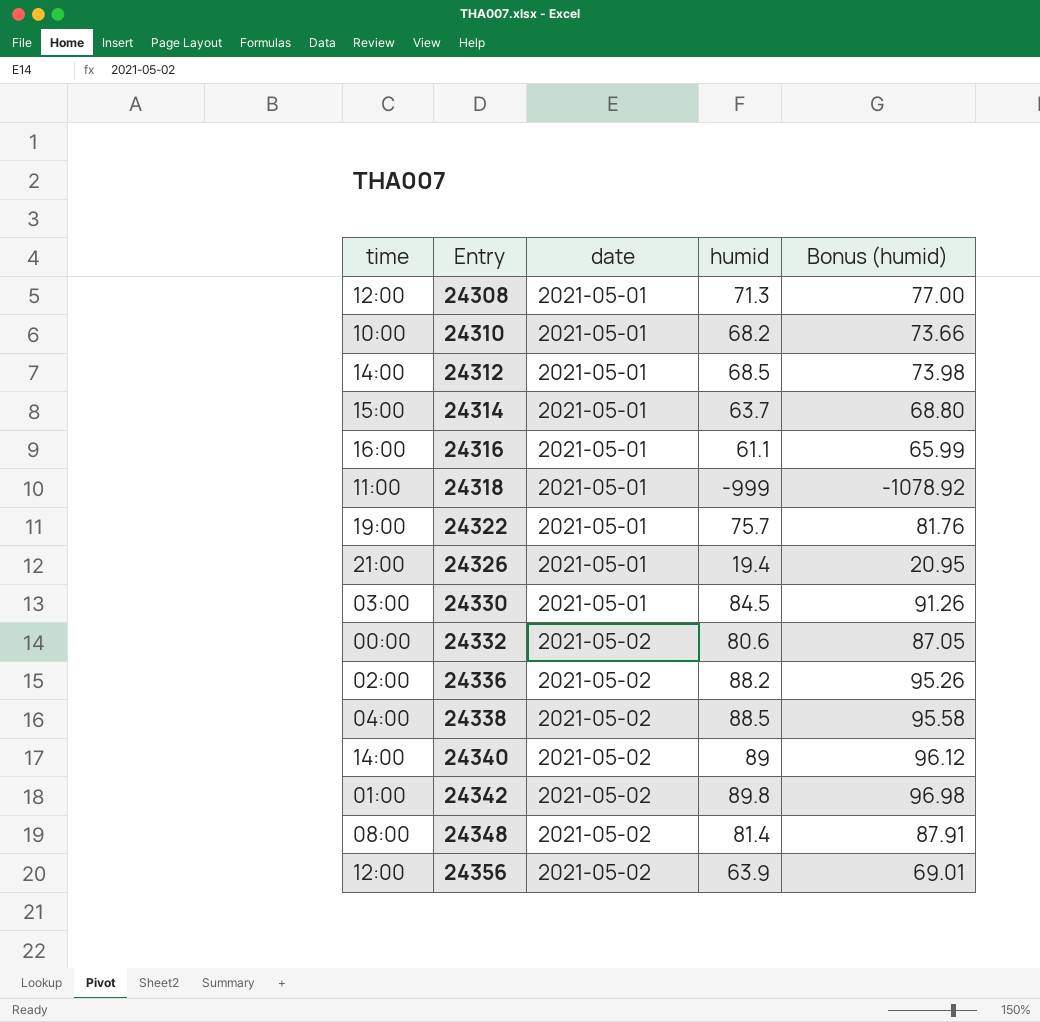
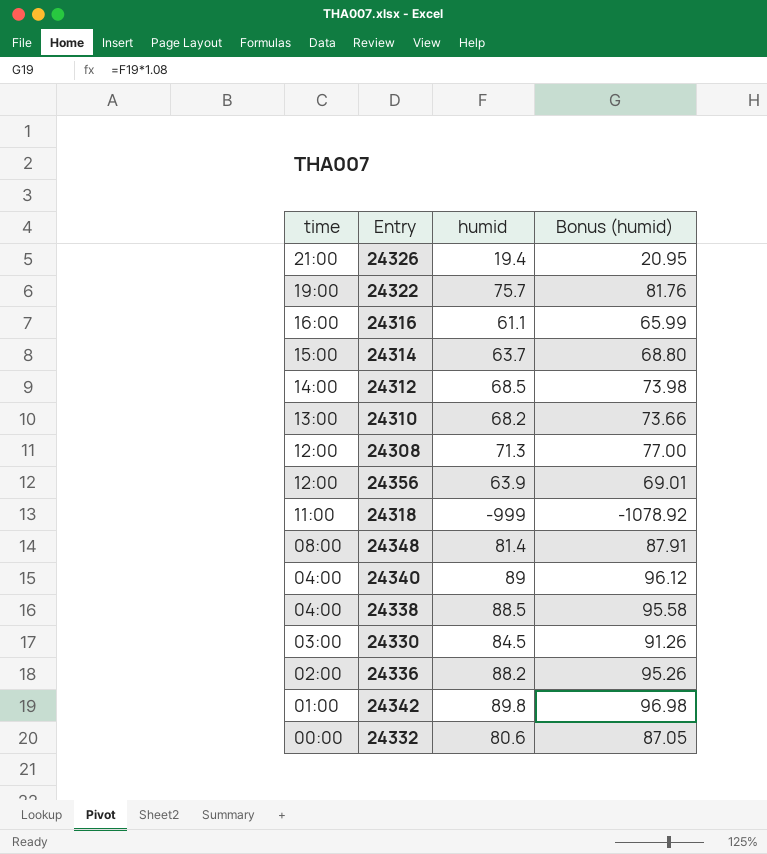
row order: Entry ascending -> time descending
column date | position: 3 -> none
24310 | time: 10:00 -> 13:00
24340 | time: 14:00 -> 04:00

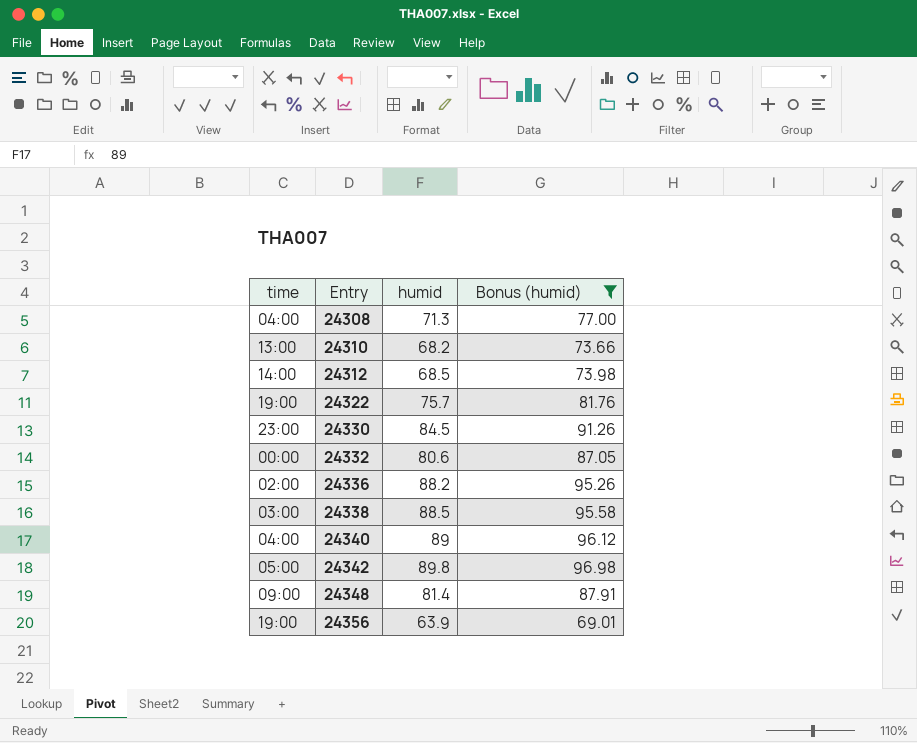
filter: none -> Bonus (humid) >= 69.01
row order: time descending -> Entry ascending
24308 | time: 12:00 -> 04:00
24330 | time: 03:00 -> 23:00
24338 | time: 04:00 -> 03:00
24342 | time: 01:00 -> 05:00
24348 | time: 08:00 -> 09:00
24356 | time: 12:00 -> 19:00

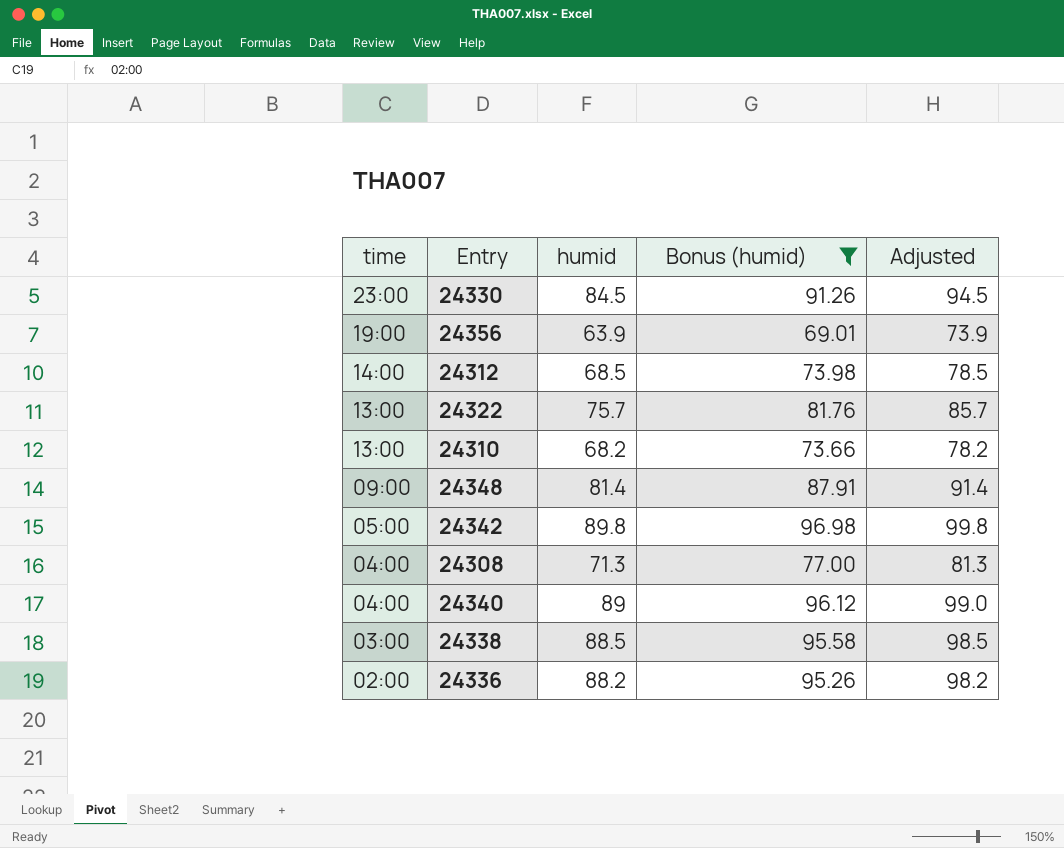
row order: Entry ascending -> time descending
column Adjusted | formula: none -> [humid] + 10
row 24332: 00:00 | 80.6 | 87.05 -> none
24322 | time: 19:00 -> 13:00

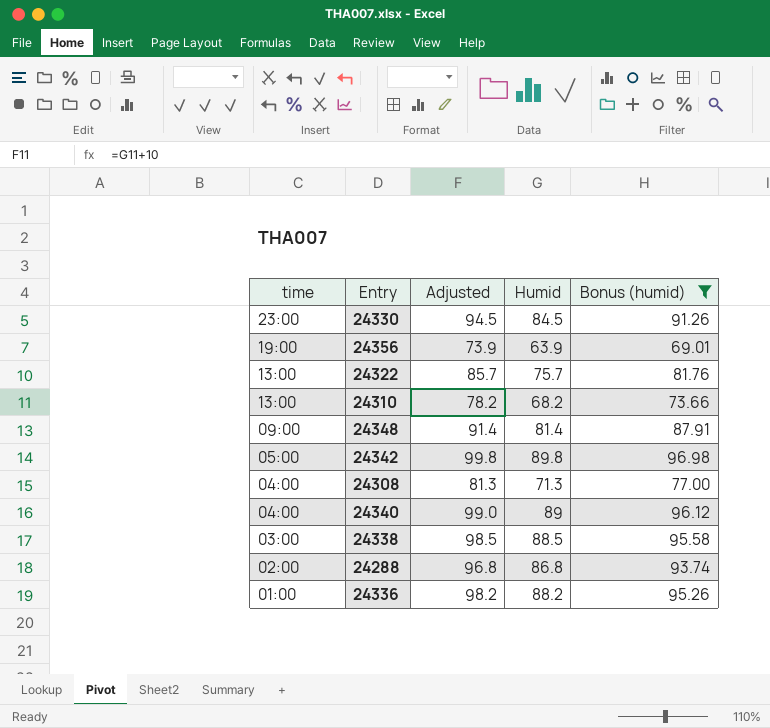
column Adjusted | position: 5 -> 3
column name: humid -> Humid
row 24312: 14:00 | 68.5 | 73.98 | 78.5 -> none
row 24288: none -> 02:00 | 96.8 | 86.8 | 93.74
24336 | time: 02:00 -> 01:00

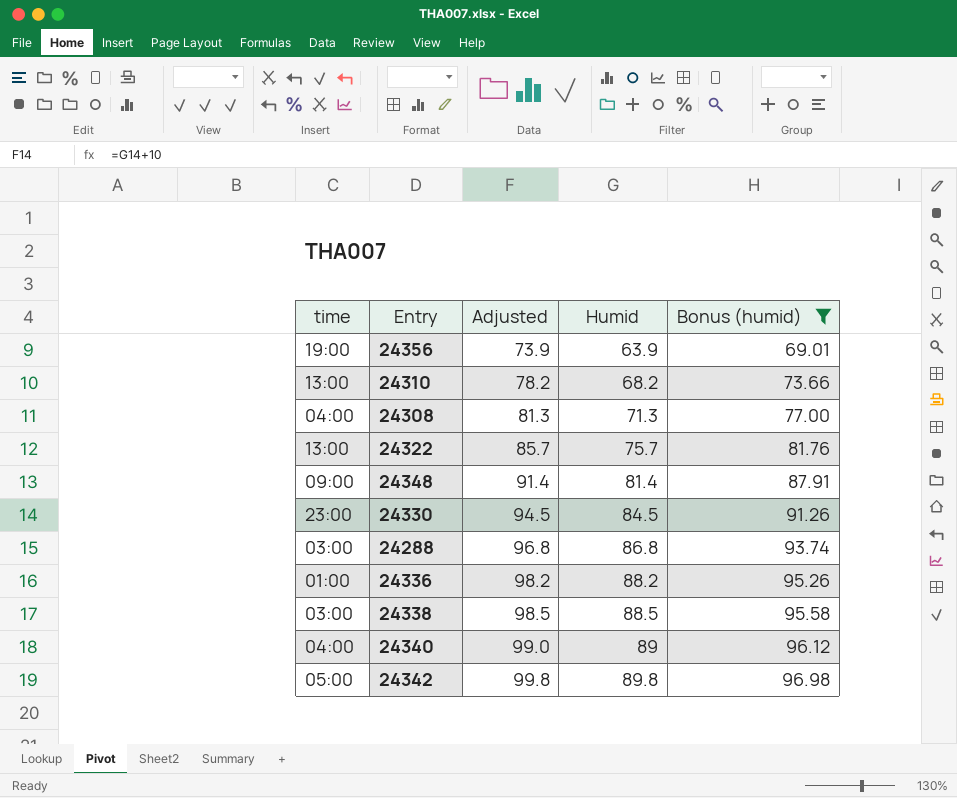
row order: time descending -> Adjusted ascending
24288 | time: 02:00 -> 03:00

